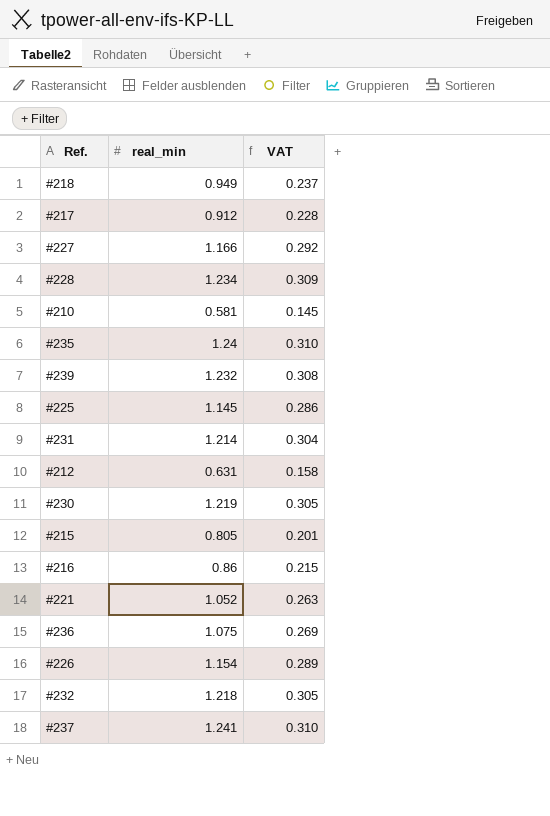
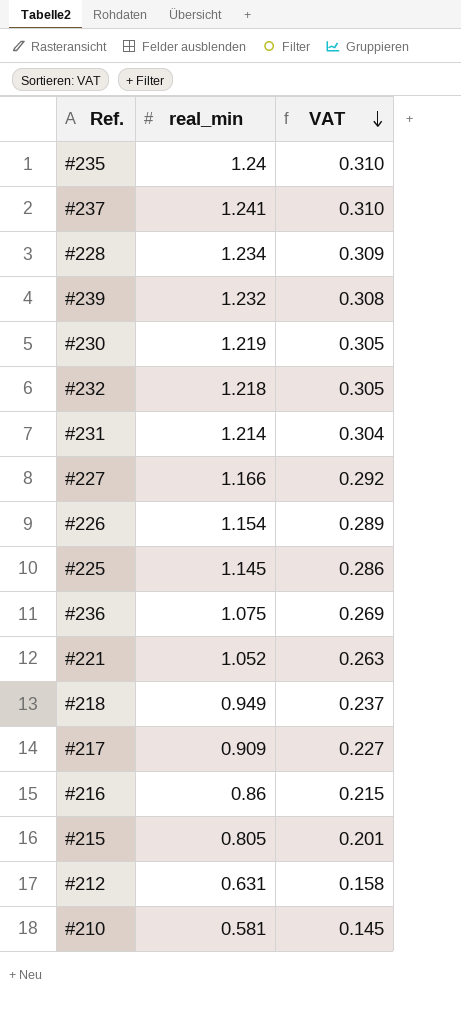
row order: none -> VAT descending
#217 | real_min: 0.912 -> 0.909
#217 | VAT: 0.228 -> 0.227

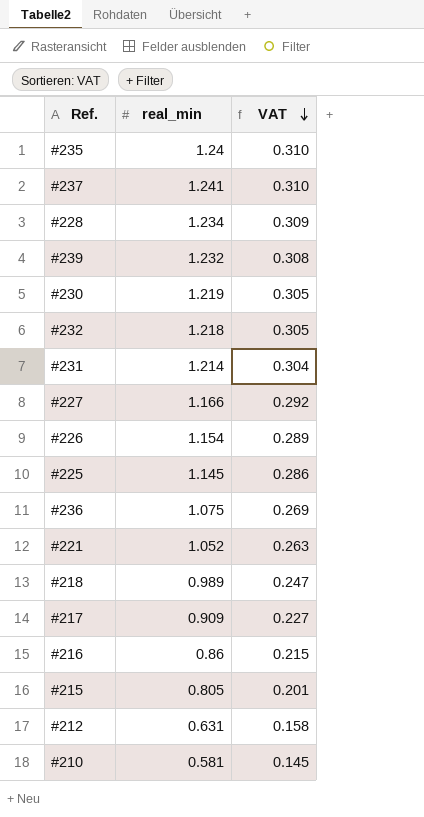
#218 | real_min: 0.949 -> 0.989
#218 | VAT: 0.237 -> 0.247

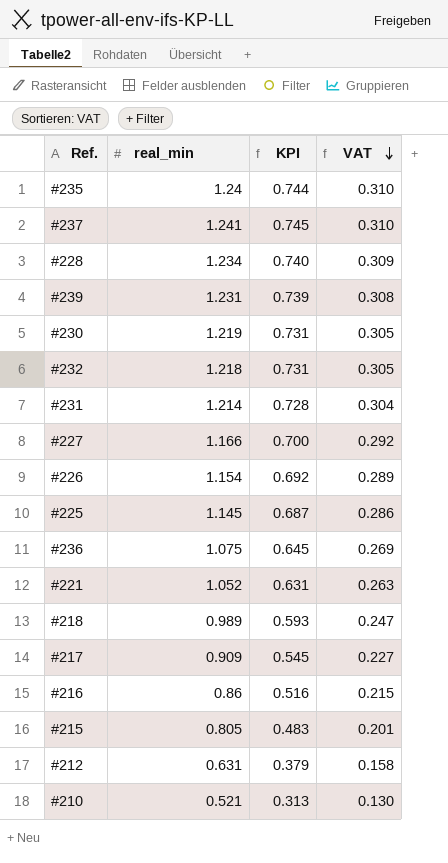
column KPI | formula: none -> [real_min] * 0.6
#239 | real_min: 1.232 -> 1.231
#210 | real_min: 0.581 -> 0.521
#210 | VAT: 0.145 -> 0.130

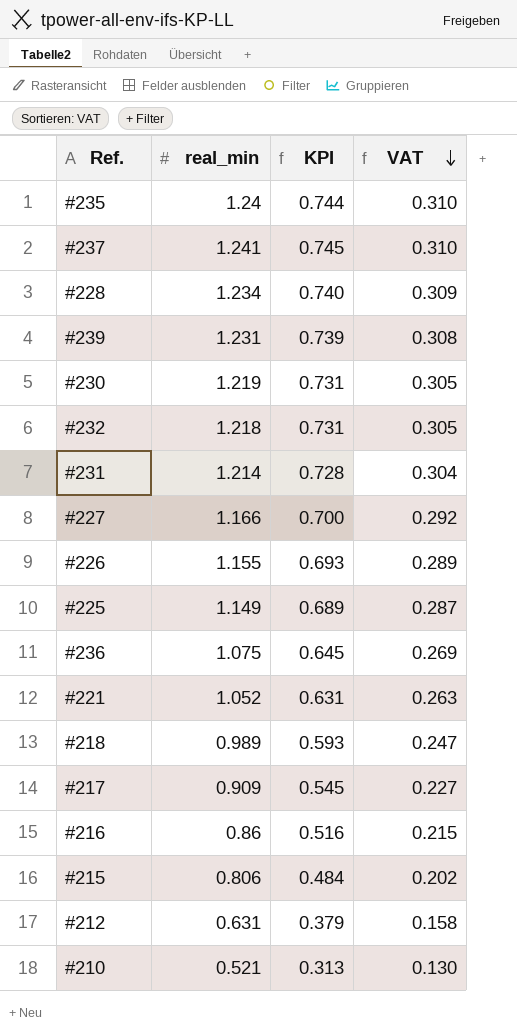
#226 | real_min: 1.154 -> 1.155
#226 | KPI: 0.692 -> 0.693
#225 | real_min: 1.145 -> 1.149
#225 | KPI: 0.687 -> 0.689
#225 | VAT: 0.286 -> 0.287
#215 | real_min: 0.805 -> 0.806
#215 | KPI: 0.483 -> 0.484
#215 | VAT: 0.201 -> 0.202

